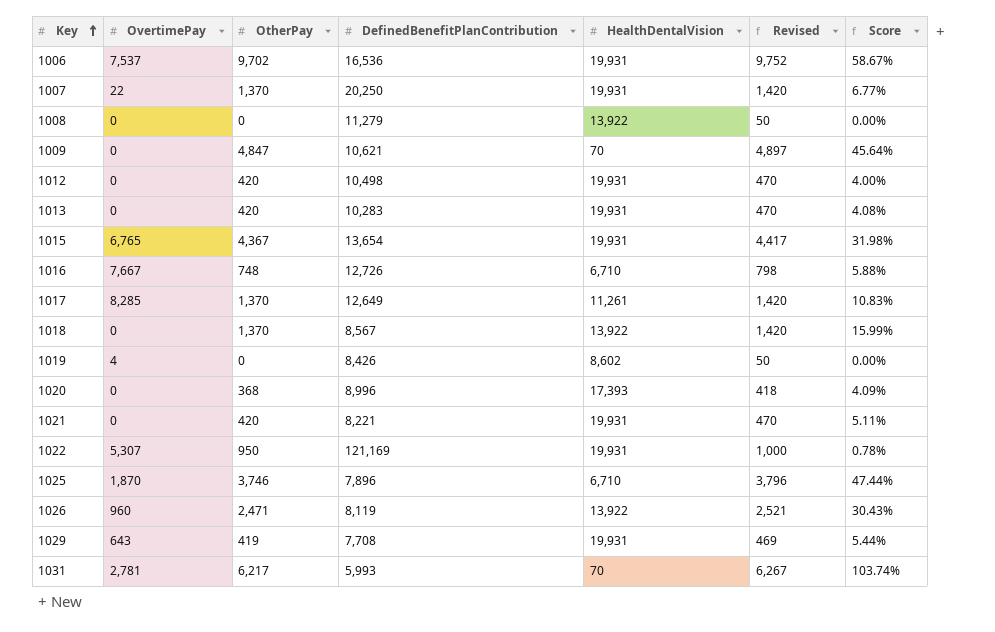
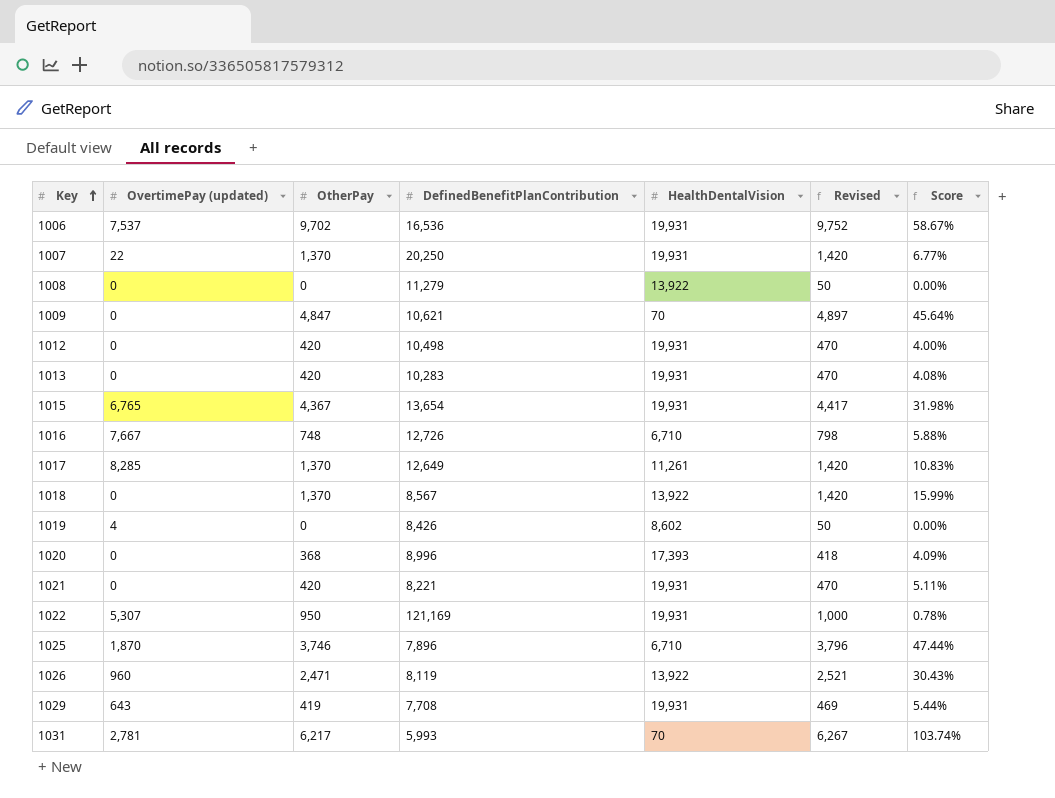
column name: OvertimePay -> OvertimePay (updated)

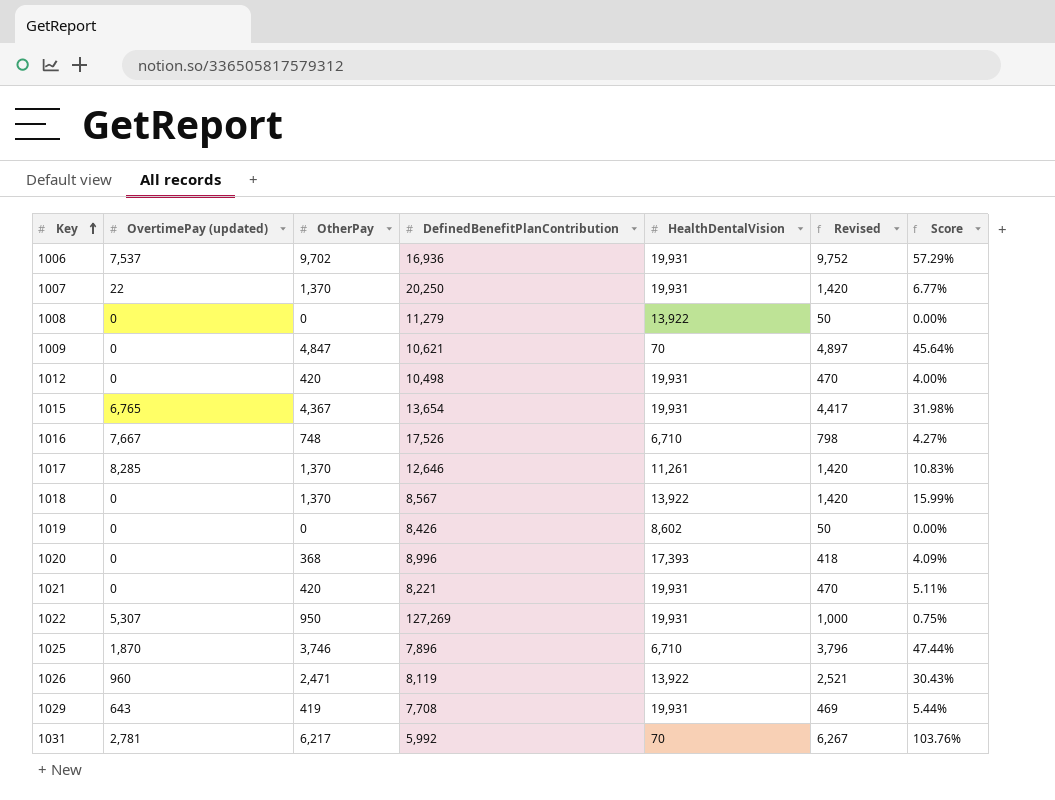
row 1013: 0 | 420 | 10,283 | 19,931 | 470 | 4.08% -> none
1006 | DefinedBenefitPlanContribution: 16,536 -> 16,936
1006 | Score: 58.67% -> 57.29%
1016 | DefinedBenefitPlanContribution: 12,726 -> 17,526
1016 | Score: 5.88% -> 4.27%
1017 | DefinedBenefitPlanContribution: 12,649 -> 12,646
1019 | OvertimePay (updated): 4 -> 0
1022 | DefinedBenefitPlanContribution: 121,169 -> 127,269
1022 | Score: 0.78% -> 0.75%
1031 | DefinedBenefitPlanContribution: 5,993 -> 5,992
1031 | Score: 103.74% -> 103.76%

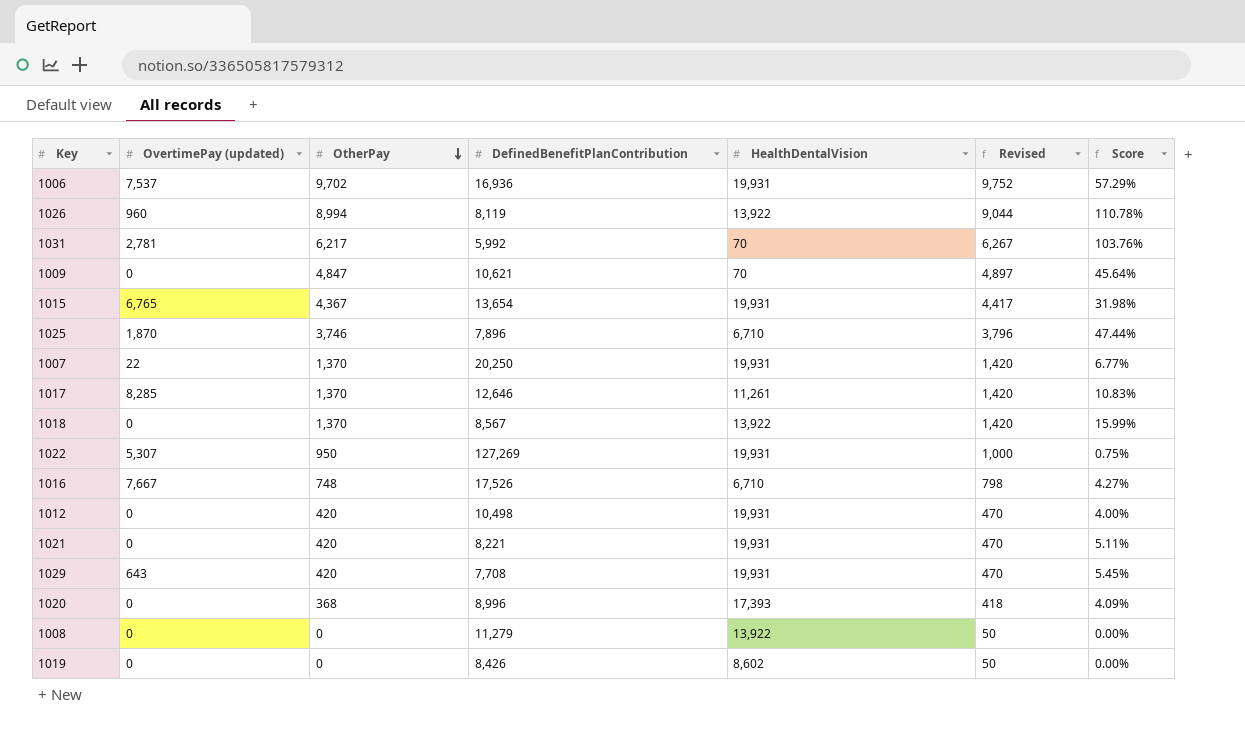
row order: Key ascending -> OtherPay descending
1026 | OtherPay: 2,471 -> 8,994
1026 | Revised: 2,521 -> 9,044
1026 | Score: 30.43% -> 110.78%
1029 | OtherPay: 419 -> 420
1029 | Revised: 469 -> 470
1029 | Score: 5.44% -> 5.45%

